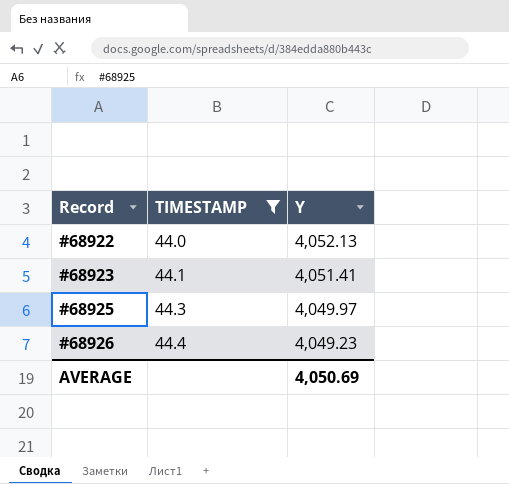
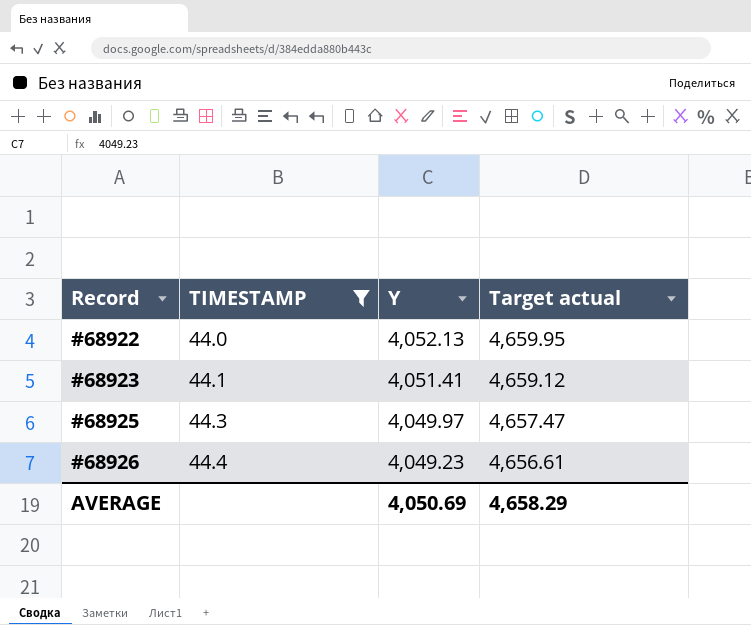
column Target actual | formula: none -> [Y] * 1.15

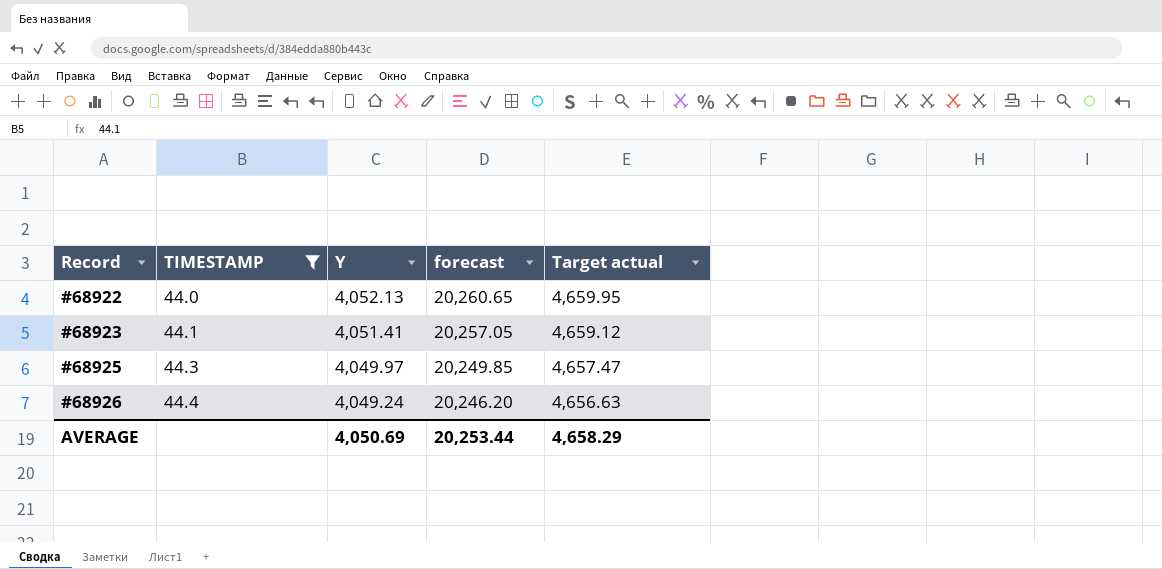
column forecast | formula: none -> [Y] * 5
#68926 | Y: 4,049.23 -> 4,049.24
#68926 | Target actual: 4,656.61 -> 4,656.63

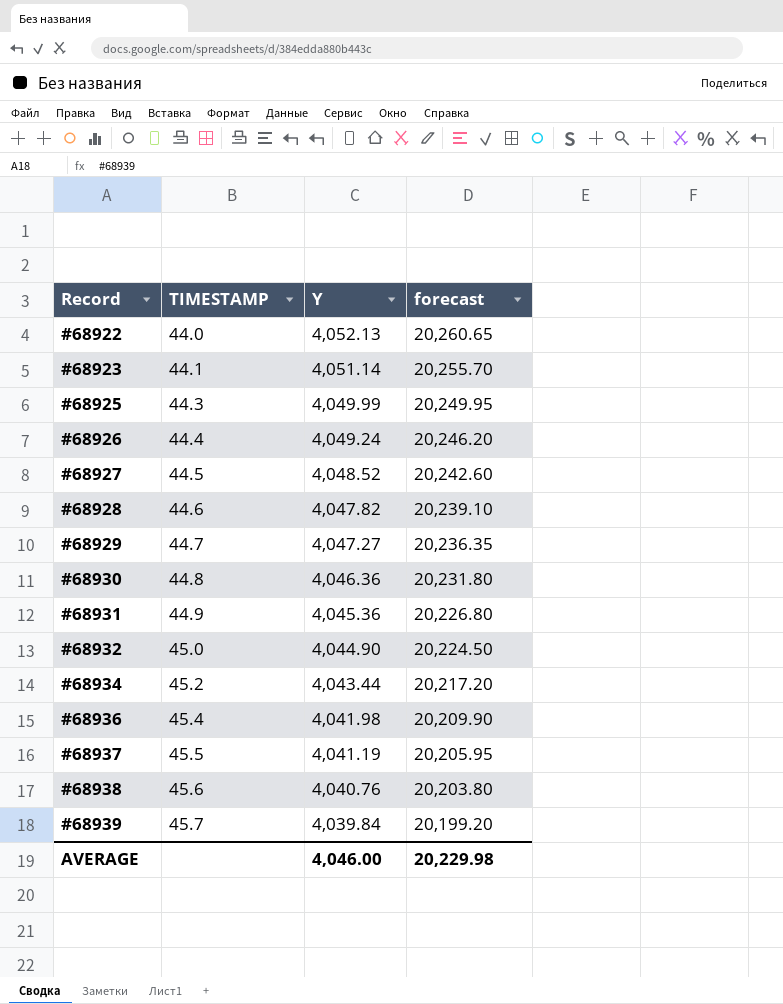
filter: TIMESTAMP <= 44.4 -> none
column Target actual | formula: [Y] * 1.15 -> none
#68923 | Y: 4,051.41 -> 4,051.14
#68923 | forecast: 20,257.05 -> 20,255.70
#68925 | Y: 4,049.97 -> 4,049.99
#68925 | forecast: 20,249.85 -> 20,249.95
AVERAGE | Y: 4,050.69 -> 4,046.00
AVERAGE | forecast: 20,253.44 -> 20,229.98

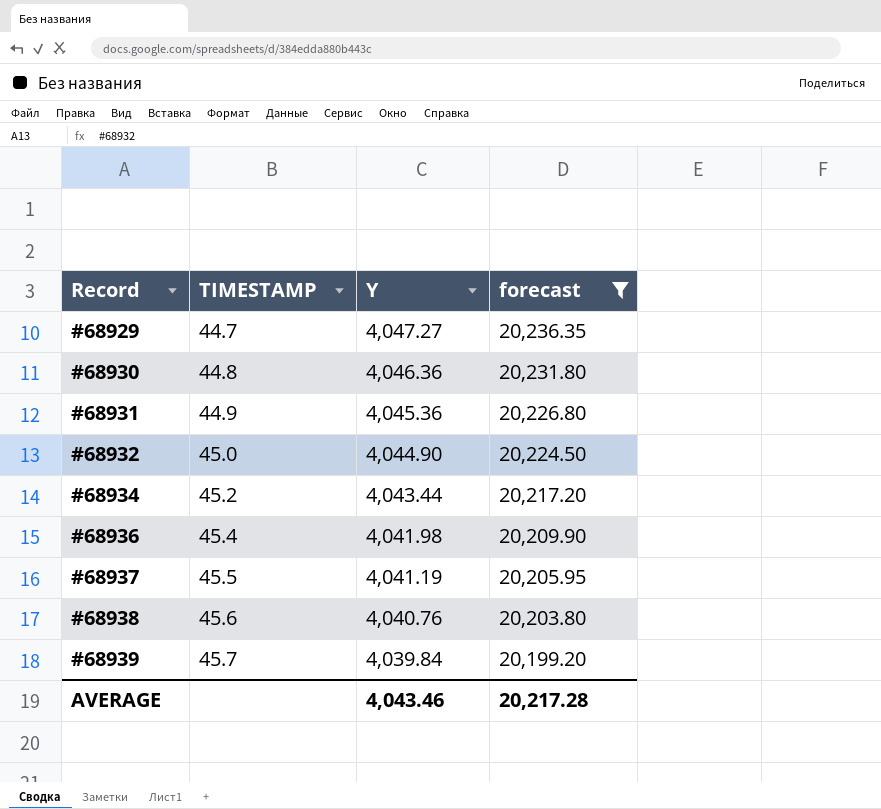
filter: none -> forecast <= 20,236.35
AVERAGE | Y: 4,046.00 -> 4,043.46
AVERAGE | forecast: 20,229.98 -> 20,217.28

